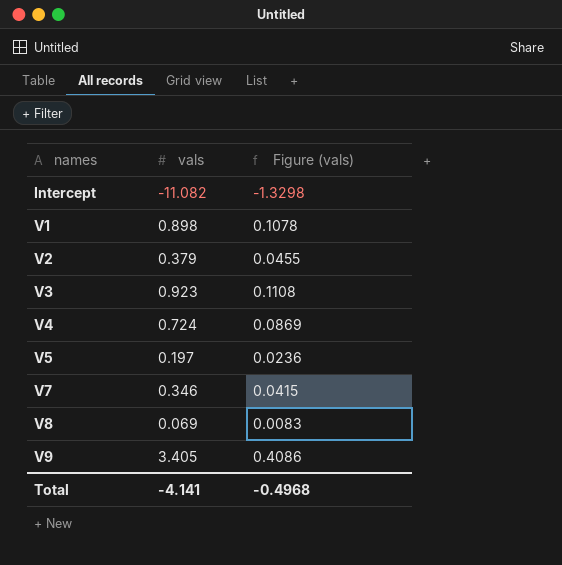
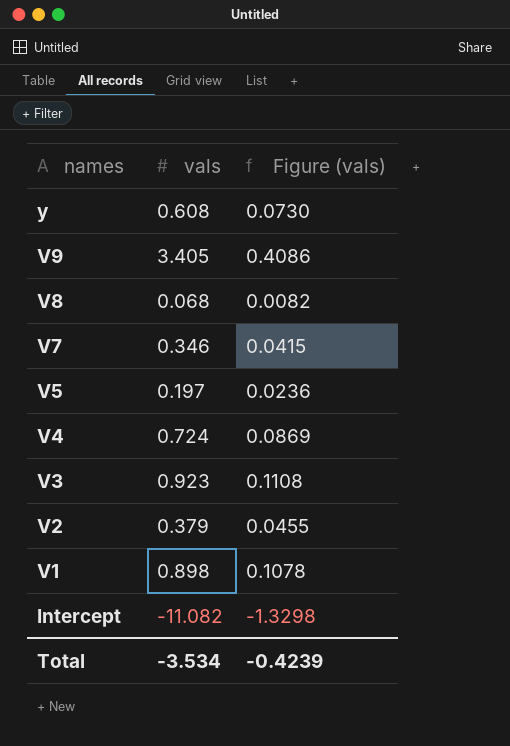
row order: names ascending -> names descending
row y: none -> 0.608 | 0.0730
V8 | vals: 0.069 -> 0.068
V8 | Figure (vals): 0.0083 -> 0.0082
Total | vals: -4.141 -> -3.534
Total | Figure (vals): -0.4968 -> -0.4239

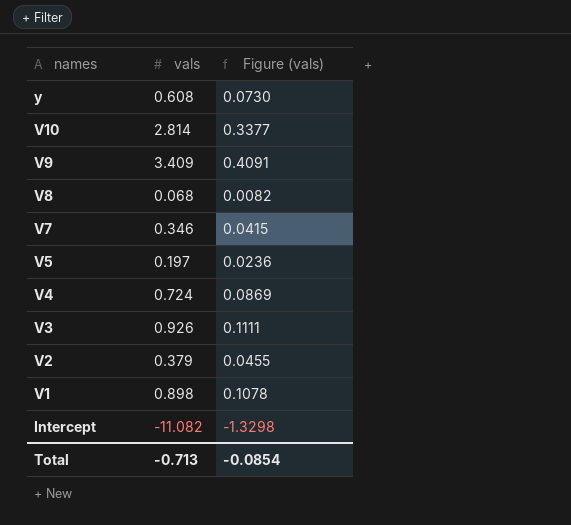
row V10: none -> 2.814 | 0.3377
V9 | vals: 3.405 -> 3.409
V9 | Figure (vals): 0.4086 -> 0.4091
V3 | vals: 0.923 -> 0.926
V3 | Figure (vals): 0.1108 -> 0.1111
Total | vals: -3.534 -> -0.713
Total | Figure (vals): -0.4239 -> -0.0854

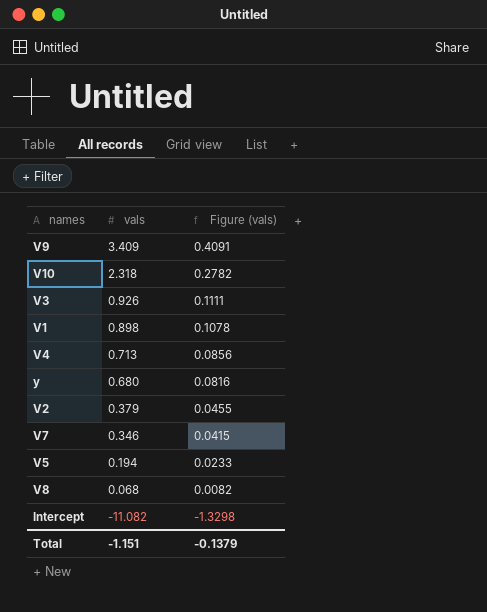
row order: names descending -> vals descending
V10 | vals: 2.814 -> 2.318
V10 | Figure (vals): 0.3377 -> 0.2782
V4 | vals: 0.724 -> 0.713
V4 | Figure (vals): 0.0869 -> 0.0856
y | vals: 0.608 -> 0.680
y | Figure (vals): 0.0730 -> 0.0816
V5 | vals: 0.197 -> 0.194
V5 | Figure (vals): 0.0236 -> 0.0233
Total | vals: -0.713 -> -1.151
Total | Figure (vals): -0.0854 -> -0.1379

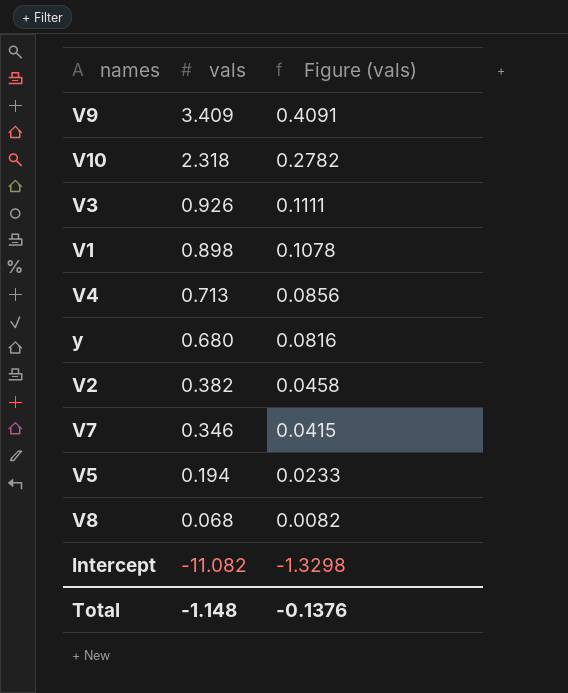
V2 | vals: 0.379 -> 0.382
V2 | Figure (vals): 0.0455 -> 0.0458
Total | vals: -1.151 -> -1.148
Total | Figure (vals): -0.1379 -> -0.1376

